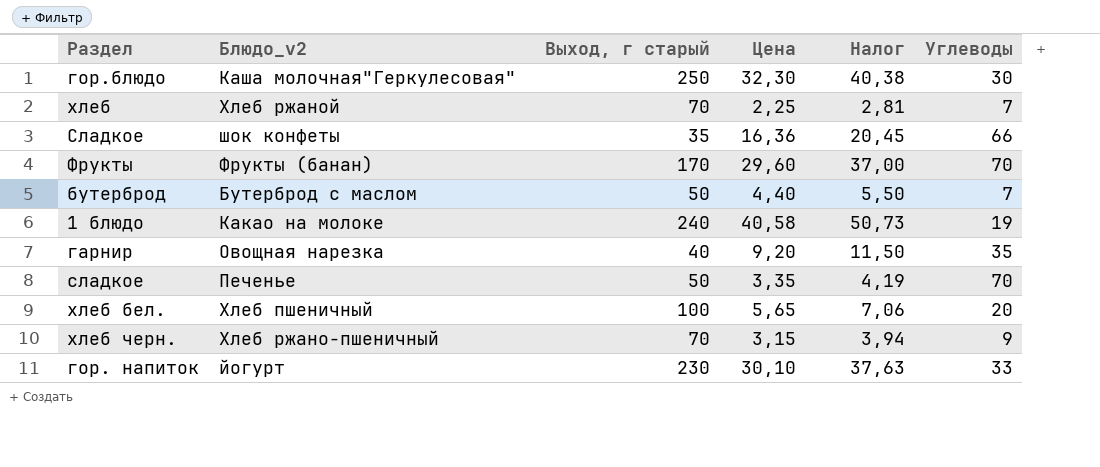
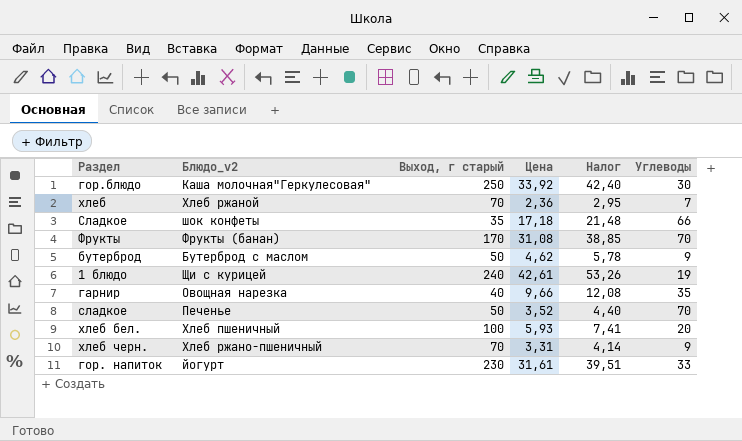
гор.блюдо | Цена: 32,30 -> 33,92
гор.блюдо | Налог: 40,38 -> 42,40
хлеб | Цена: 2,25 -> 2,36
хлеб | Налог: 2,81 -> 2,95
Сладкое | Цена: 16,36 -> 17,18
Сладкое | Налог: 20,45 -> 21,48
Фрукты | Цена: 29,60 -> 31,08
Фрукты | Налог: 37,00 -> 38,85
бутерброд | Цена: 4,40 -> 4,62
бутерброд | Налог: 5,50 -> 5,78
бутерброд | Углеводы: 7 -> 9
1 блюдо | Блюдо_v2: Какао на молоке -> Щи с курицей
1 блюдо | Цена: 40,58 -> 42,61
1 блюдо | Налог: 50,73 -> 53,26
гарнир | Цена: 9,20 -> 9,66
гарнир | Налог: 11,50 -> 12,08
сладкое | Цена: 3,35 -> 3,52
сладкое | Налог: 4,19 -> 4,40
хлеб бел. | Цена: 5,65 -> 5,93
хлеб бел. | Налог: 7,06 -> 7,41
хлеб черн. | Цена: 3,15 -> 3,31
хлеб черн. | Налог: 3,94 -> 4,14
гор. напиток | Цена: 30,10 -> 31,61
гор. напиток | Налог: 37,63 -> 39,51

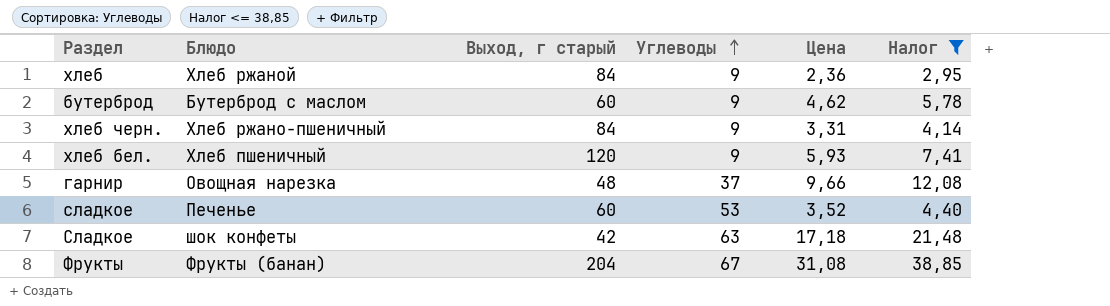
filter: none -> Налог <= 38,85
row order: none -> Углеводы ascending
column name: Блюдо_v2 -> Блюдо
column Углеводы | position: 6 -> 4
хлеб | Выход, г старый: 70 -> 84
хлеб | Углеводы: 7 -> 9
бутерброд | Выход, г старый: 50 -> 60
хлеб черн. | Выход, г старый: 70 -> 84
хлеб бел. | Выход, г старый: 100 -> 120
хлеб бел. | Углеводы: 20 -> 9
гарнир | Выход, г старый: 40 -> 48
гарнир | Углеводы: 35 -> 37
сладкое | Выход, г старый: 50 -> 60
сладкое | Углеводы: 70 -> 53
Сладкое | Выход, г старый: 35 -> 42
Сладкое | Углеводы: 66 -> 63
Фрукты | Выход, г старый: 170 -> 204
Фрукты | Углеводы: 70 -> 67

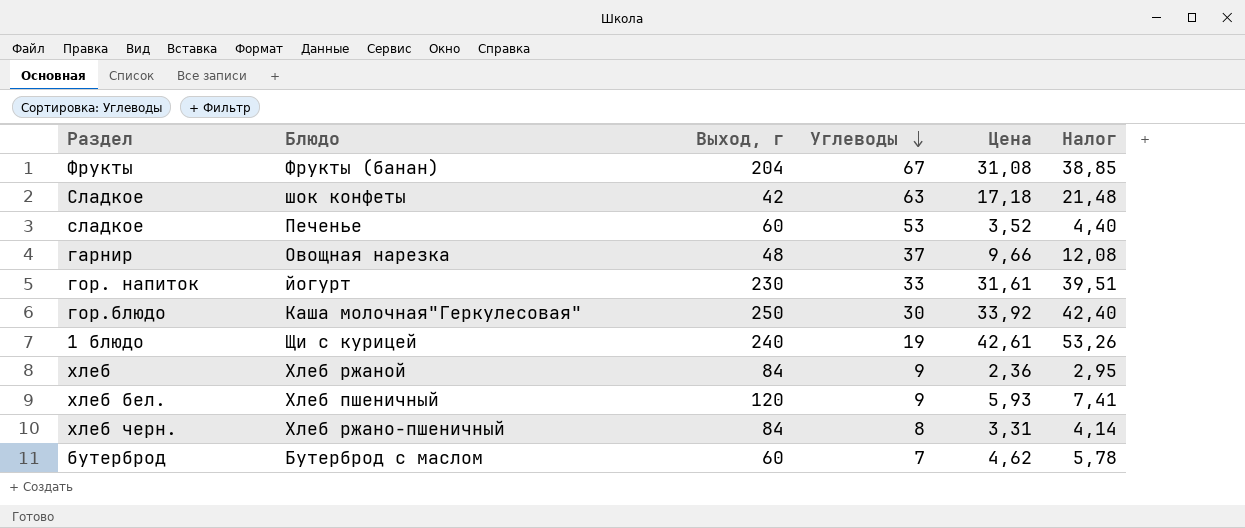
filter: Налог <= 38,85 -> none
row order: Углеводы ascending -> Углеводы descending
column name: Выход, г старый -> Выход, г
хлеб черн. | Углеводы: 9 -> 8
бутерброд | Углеводы: 9 -> 7

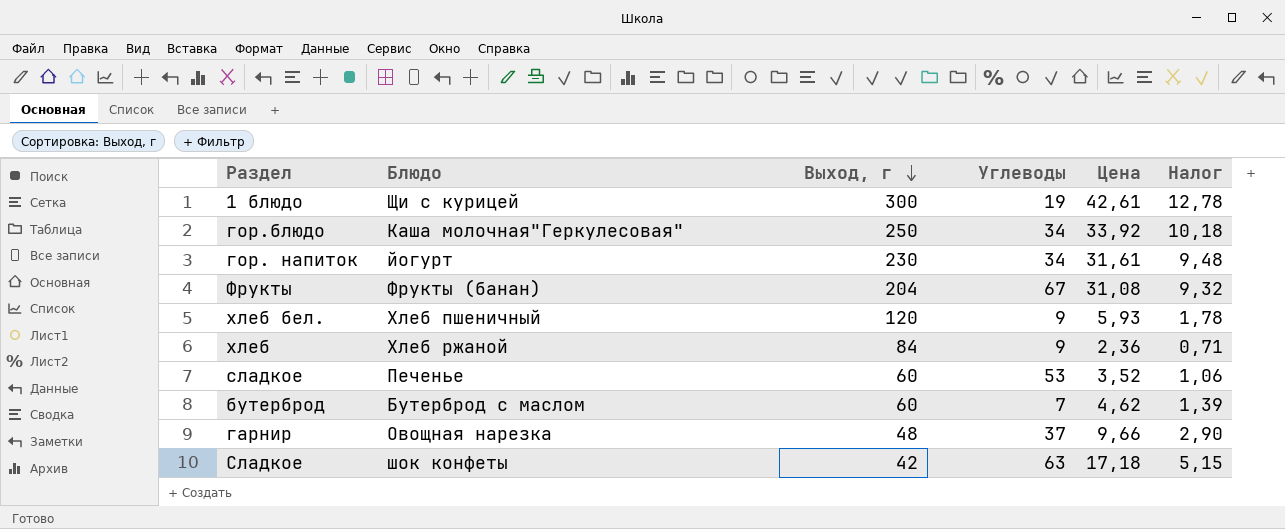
row order: Углеводы descending -> Выход, г descending
column Налог | formula: [Цена] * 1,25 -> [Цена] * 0,3
row хлеб черн.: Хлеб ржано-пшеничный | 84 | 8 | 3,31 | 4,14 -> none
1 блюдо | Выход, г: 240 -> 300
гор.блюдо | Углеводы: 30 -> 34
гор. напиток | Углеводы: 33 -> 34

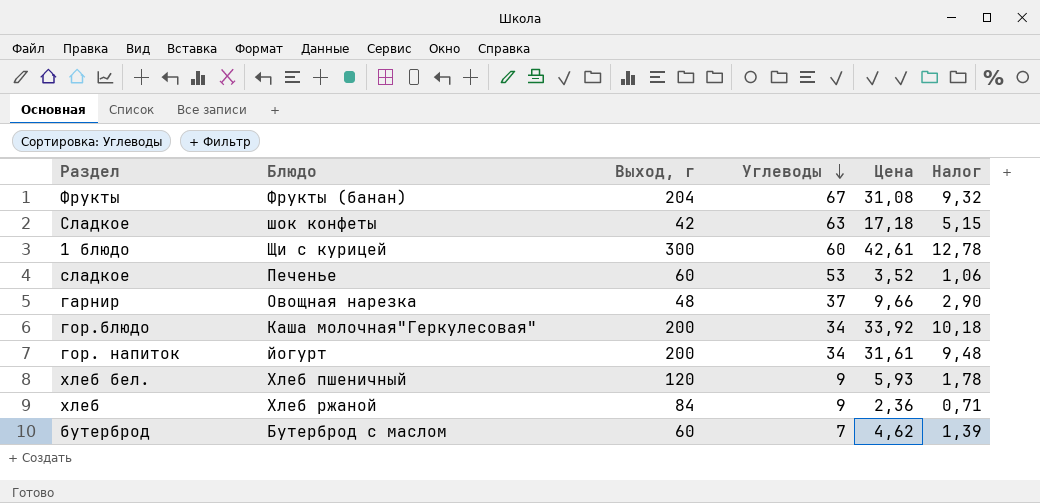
row order: Выход, г descending -> Углеводы descending
1 блюдо | Углеводы: 19 -> 60
гор.блюдо | Выход, г: 250 -> 200
гор. напиток | Выход, г: 230 -> 200

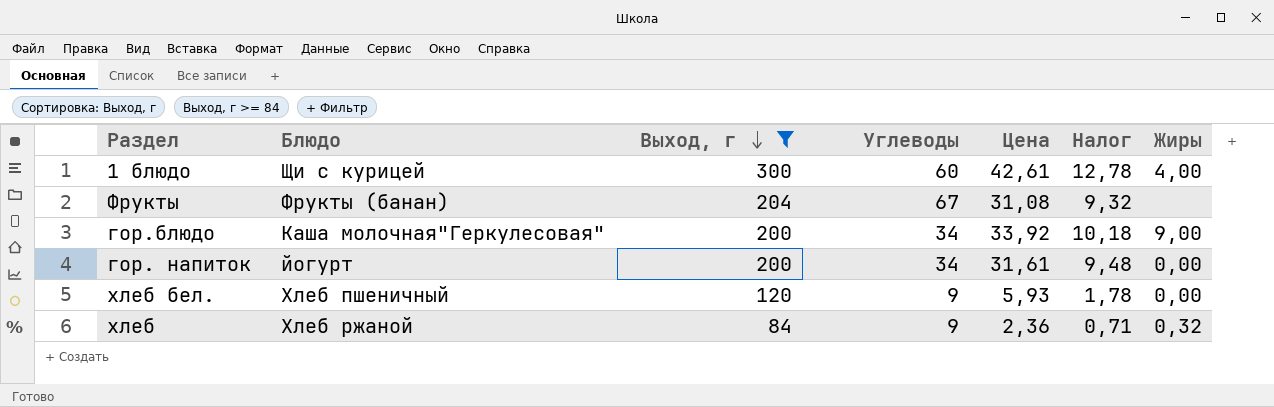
filter: none -> Выход, г >= 84
row order: Углеводы descending -> Выход, г descending
column Жиры | position: none -> 7

